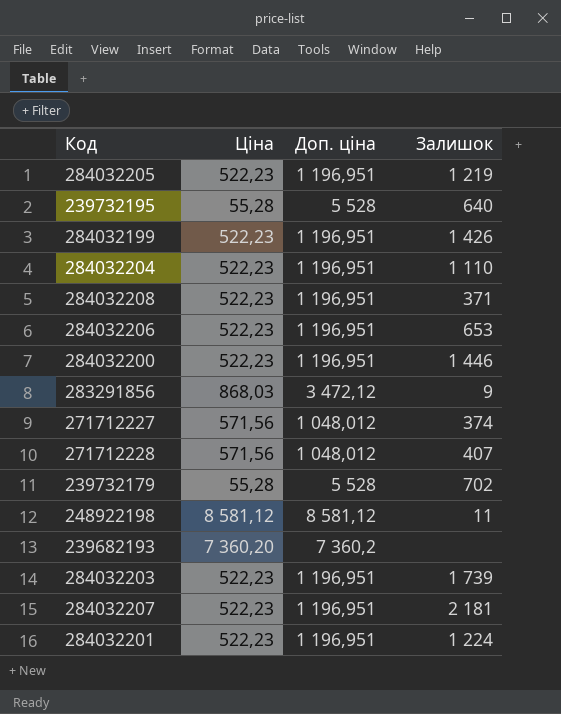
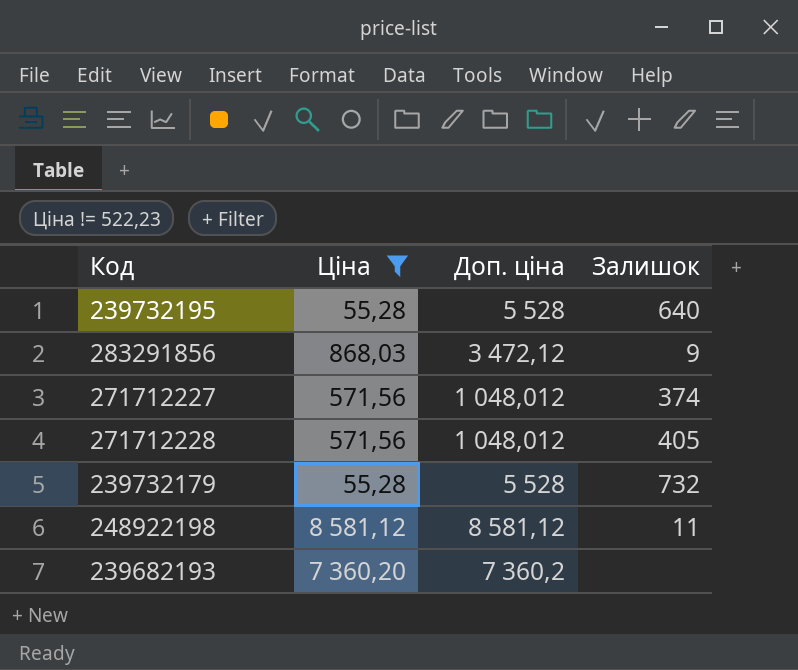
filter: none -> Ціна != 522,23
271712228 | Залишок: 407 -> 405
239732179 | Залишок: 702 -> 732

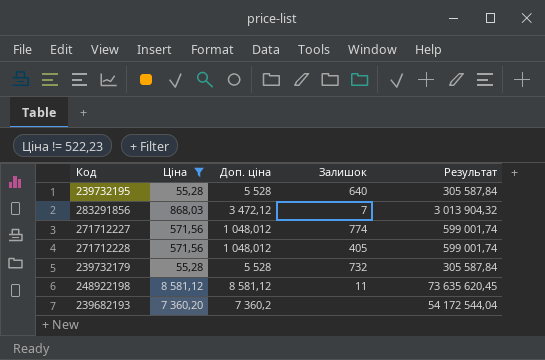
column Результат | formula: none -> [Ціна] * [Доп. ціна]
283291856 | Залишок: 9 -> 7
271712227 | Залишок: 374 -> 774

